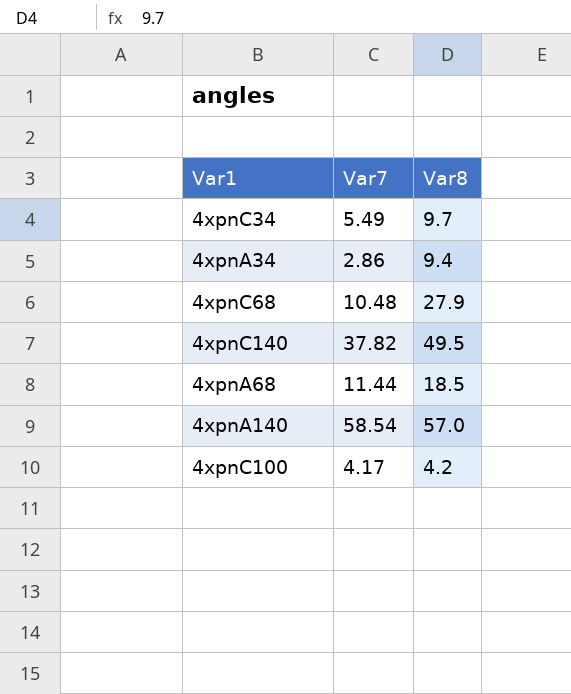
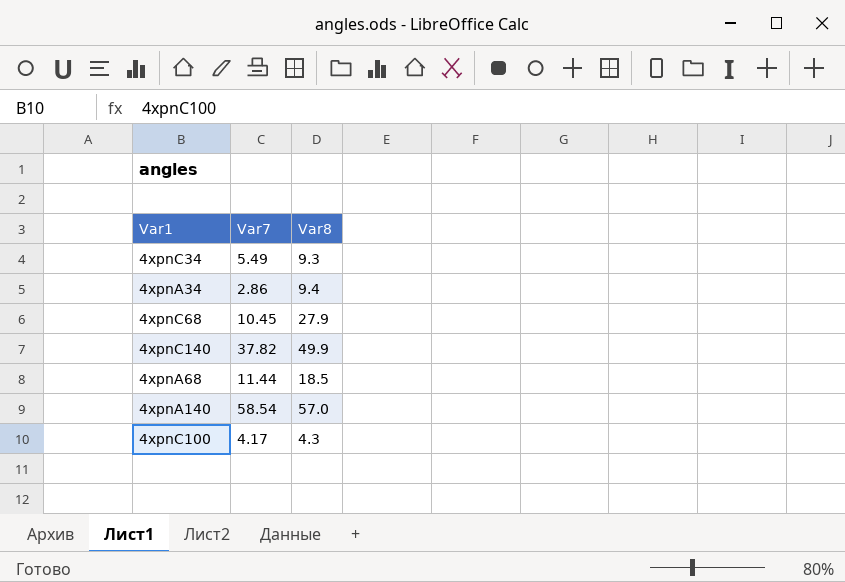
4xpnC34 | Var8: 9.7 -> 9.3
4xpnC68 | Var7: 10.48 -> 10.45
4xpnC140 | Var8: 49.5 -> 49.9
4xpnC100 | Var8: 4.2 -> 4.3

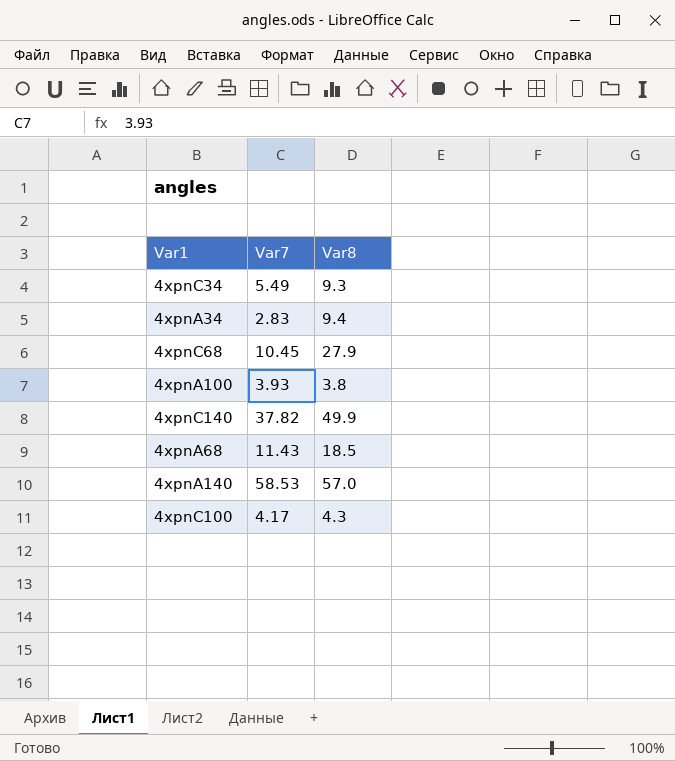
4xpnA34 | Var7: 2.86 -> 2.83
row 4xpnA100: none -> 3.93 | 3.8
4xpnA68 | Var7: 11.44 -> 11.43
4xpnA140 | Var7: 58.54 -> 58.53

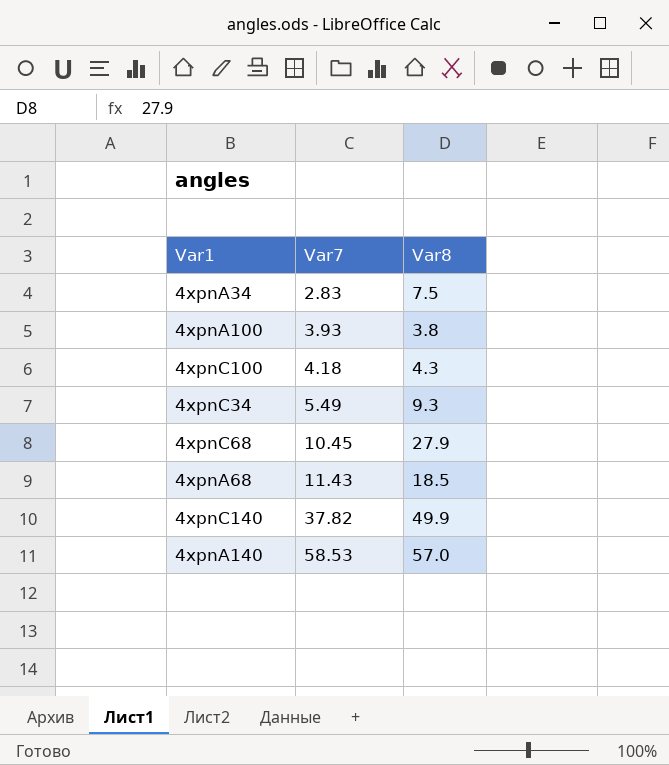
row order: none -> Var7 ascending
4xpnA34 | Var8: 9.4 -> 7.5
4xpnC100 | Var7: 4.17 -> 4.18

